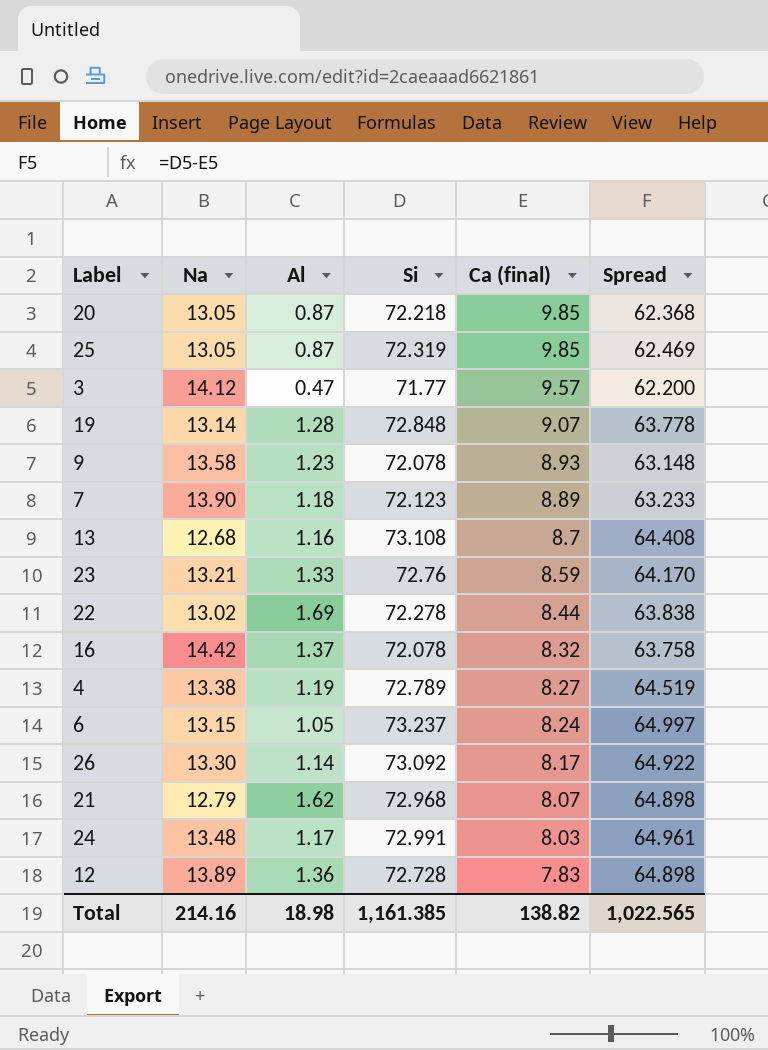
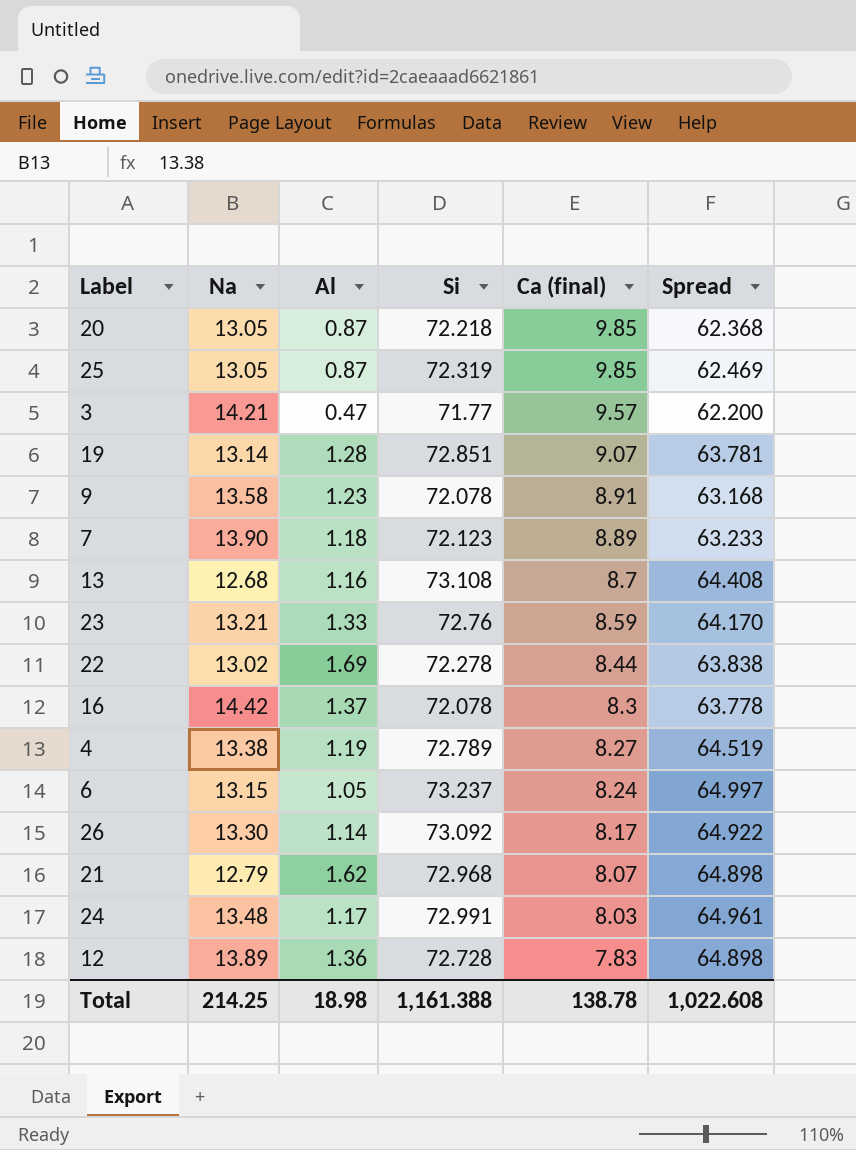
3 | Na: 14.12 -> 14.21
19 | Si: 72.848 -> 72.851
19 | Spread: 63.778 -> 63.781
9 | Ca (final): 8.93 -> 8.91
9 | Spread: 63.148 -> 63.168
16 | Ca (final): 8.32 -> 8.3
16 | Spread: 63.758 -> 63.778
Total | Na: 214.16 -> 214.25
Total | Si: 1,161.385 -> 1,161.388
Total | Ca (final): 138.82 -> 138.78
Total | Spread: 1,022.565 -> 1,022.608

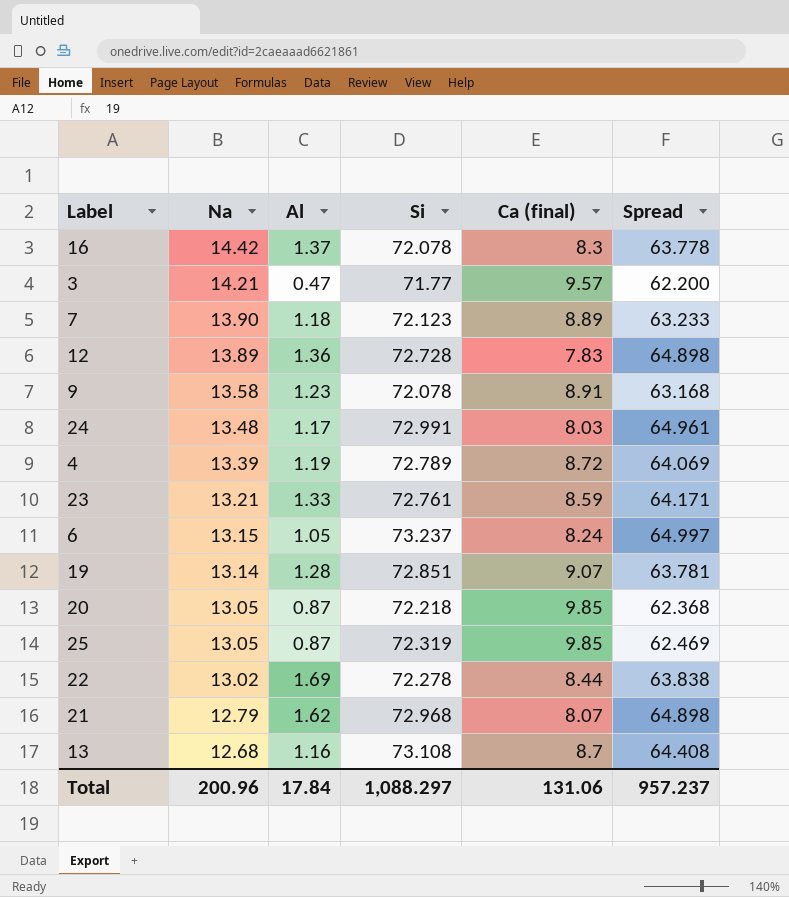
row order: Ca (final) descending -> Na descending
row 26: 13.30 | 1.14 | 73.092 | 8.17 | 64.922 -> none
4 | Na: 13.38 -> 13.39
4 | Ca (final): 8.27 -> 8.72
4 | Spread: 64.519 -> 64.069
23 | Si: 72.76 -> 72.761
23 | Spread: 64.170 -> 64.171
Total | Na: 214.25 -> 200.96
Total | Al: 18.98 -> 17.84
Total | Si: 1,161.388 -> 1,088.297
Total | Ca (final): 138.78 -> 131.06
Total | Spread: 1,022.608 -> 957.237

